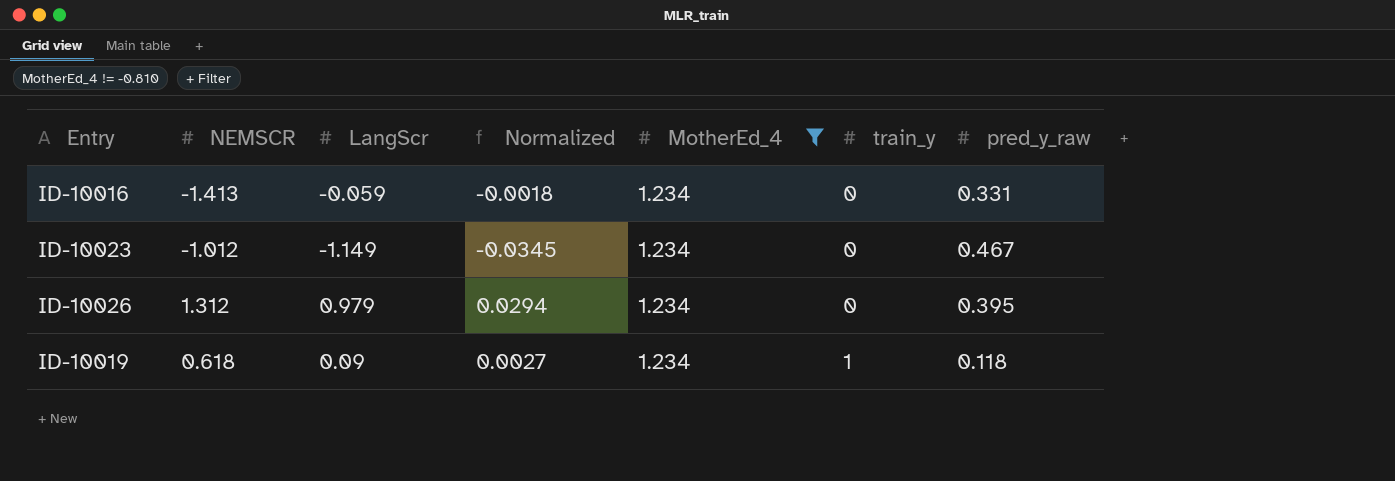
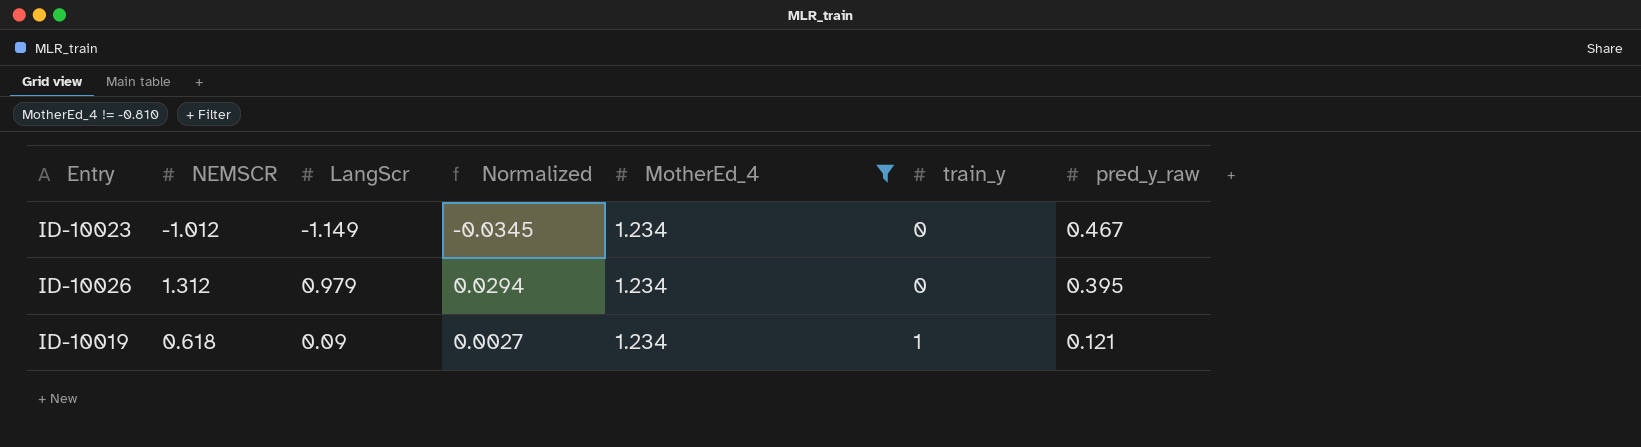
row ID-10016: -1.413 | -0.059 | -0.0018 | 1.234 | 0 | 0.331 -> none
ID-10019 | pred_y_raw: 0.118 -> 0.121

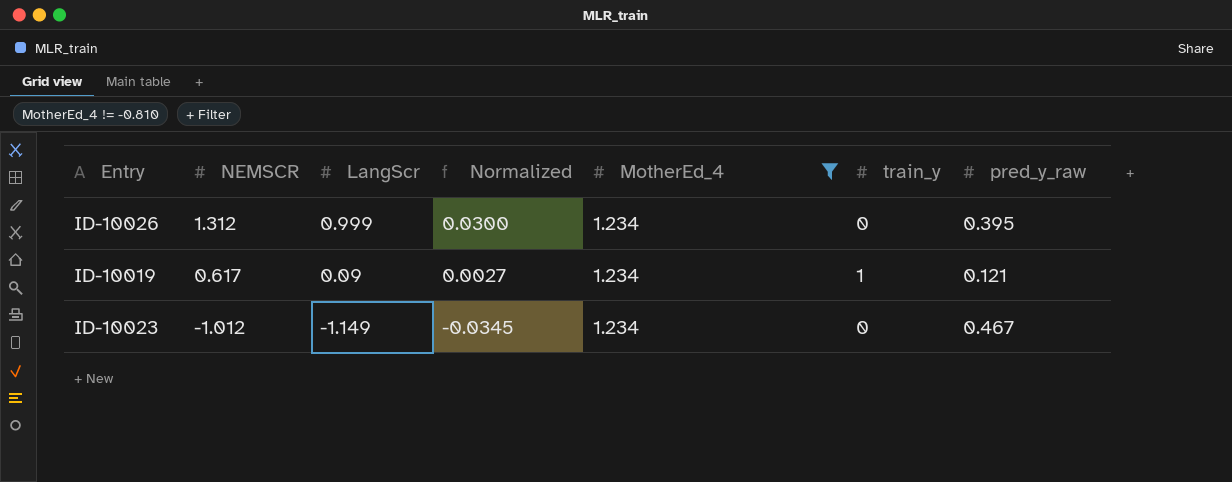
row order: train_y ascending -> NEMSCR descending
ID-10026 | LangScr: 0.979 -> 0.999
ID-10026 | Normalized: 0.0294 -> 0.0300
ID-10019 | NEMSCR: 0.618 -> 0.617

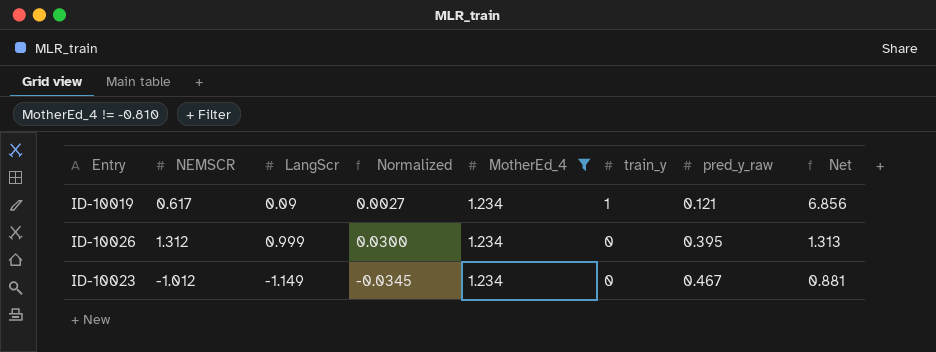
row order: NEMSCR descending -> train_y descending
column Net | formula: none -> [NEMSCR] / [LangScr]

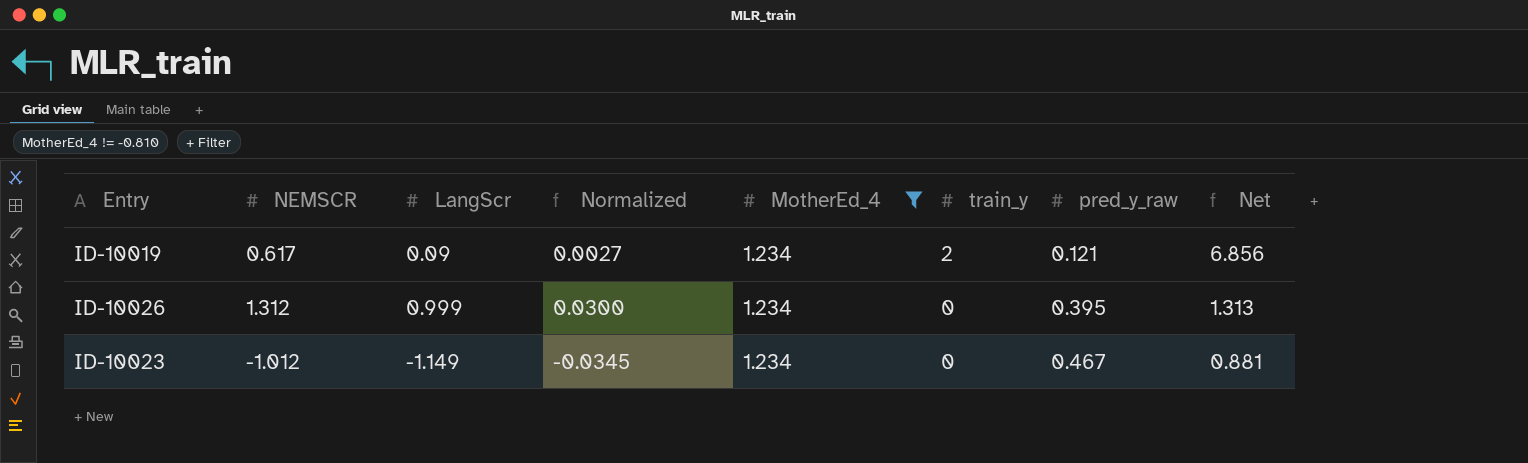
ID-10019 | train_y: 1 -> 2

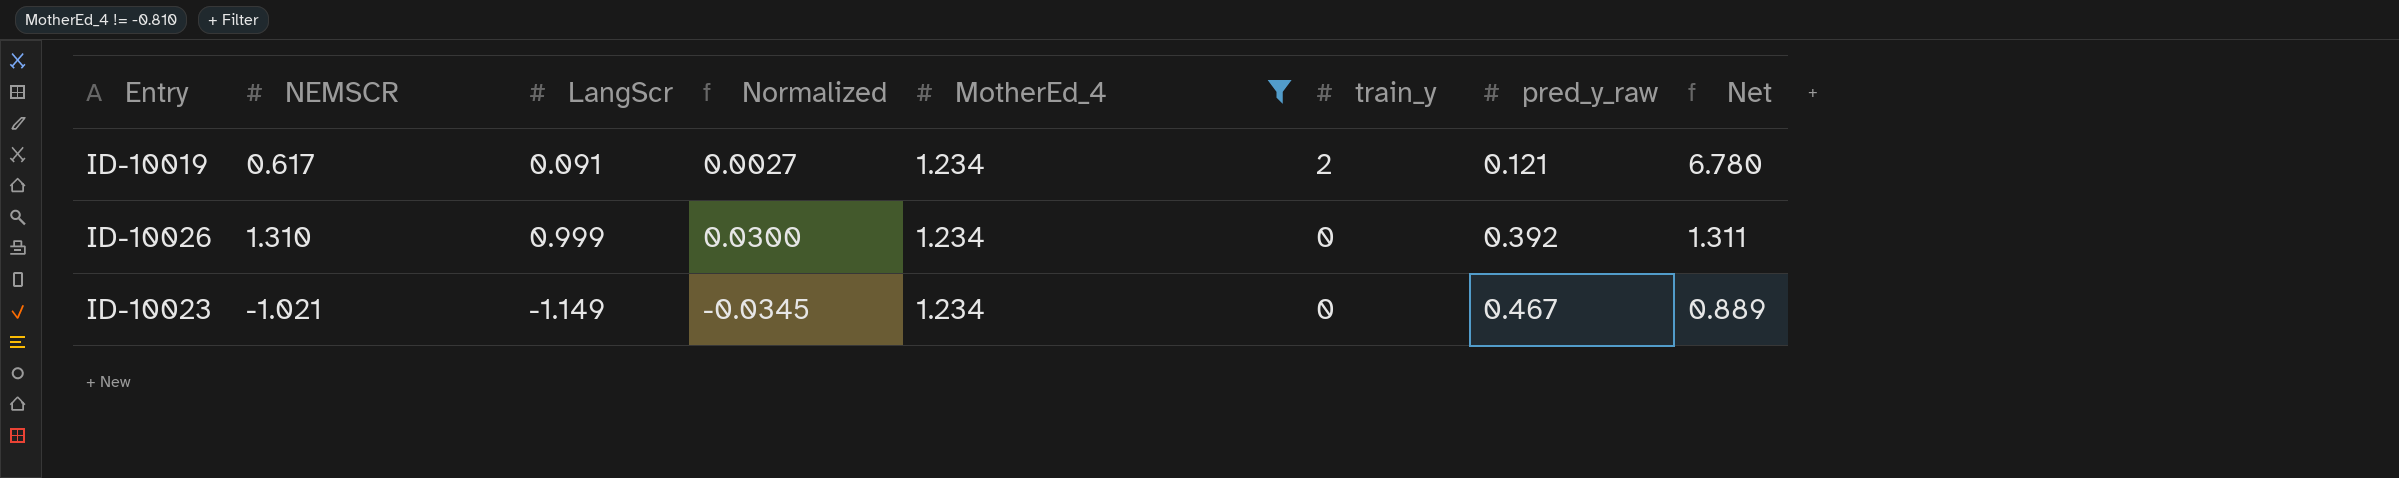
ID-10019 | LangScr: 0.09 -> 0.091
ID-10019 | Net: 6.856 -> 6.780
ID-10026 | NEMSCR: 1.312 -> 1.310
ID-10026 | pred_y_raw: 0.395 -> 0.392
ID-10026 | Net: 1.313 -> 1.311
ID-10023 | NEMSCR: -1.012 -> -1.021
ID-10023 | Net: 0.881 -> 0.889

